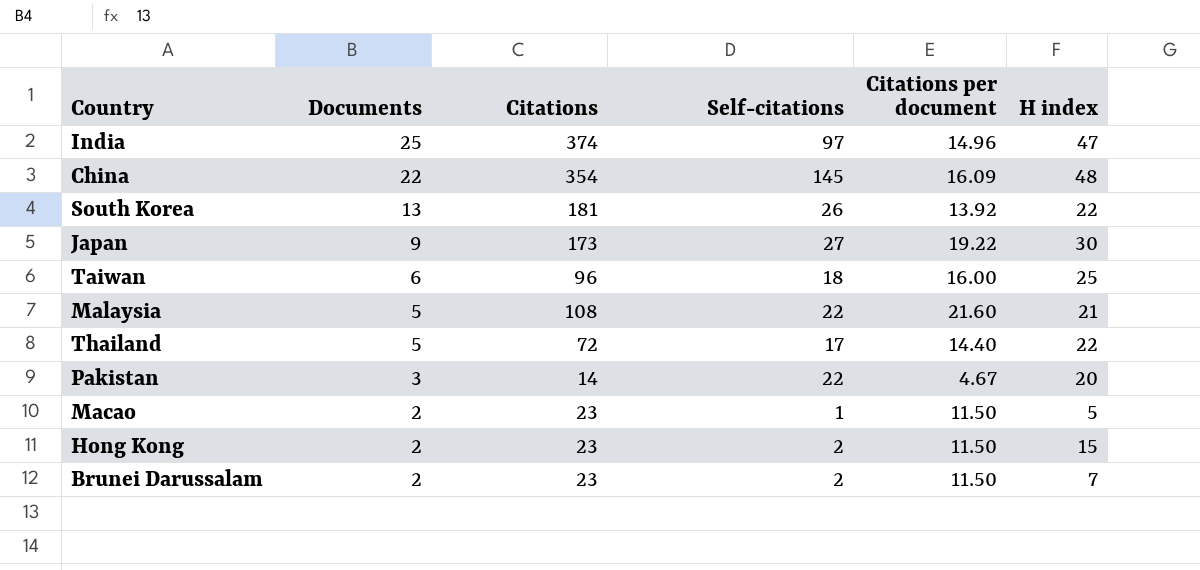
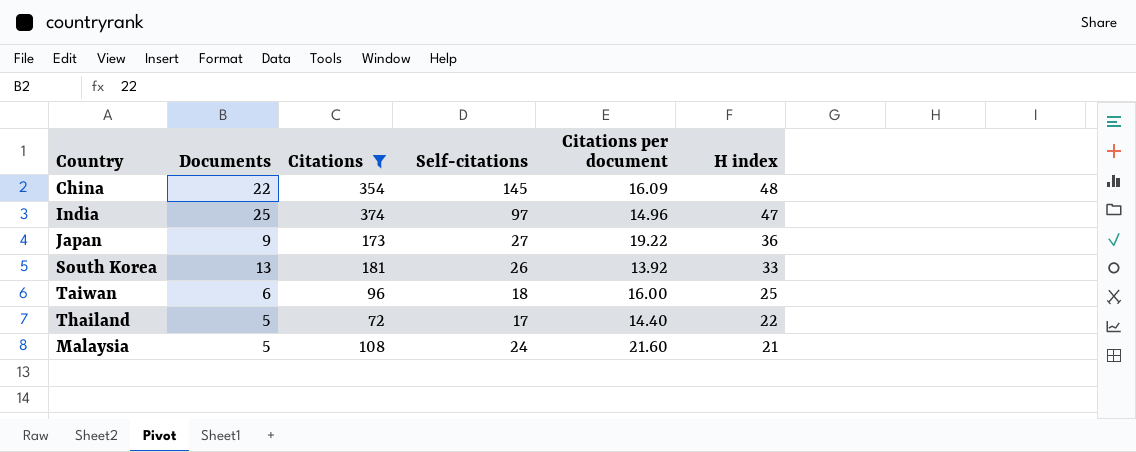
filter: none -> Citations >= 72
row order: Documents descending -> H index descending
Japan | H index: 30 -> 36
South Korea | H index: 22 -> 33
Malaysia | Self-citations: 22 -> 24

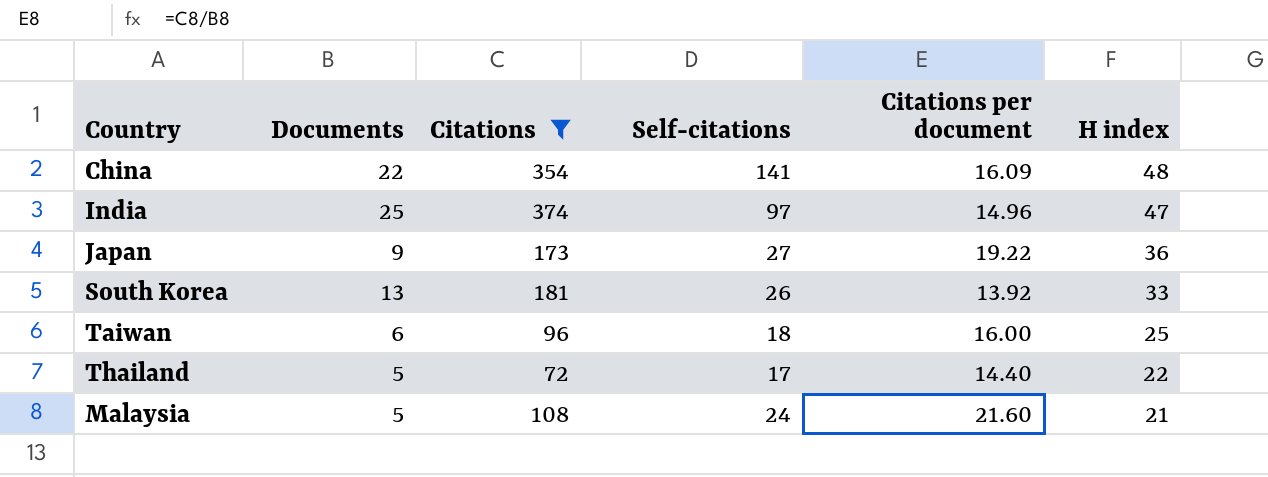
China | Self-citations: 145 -> 141

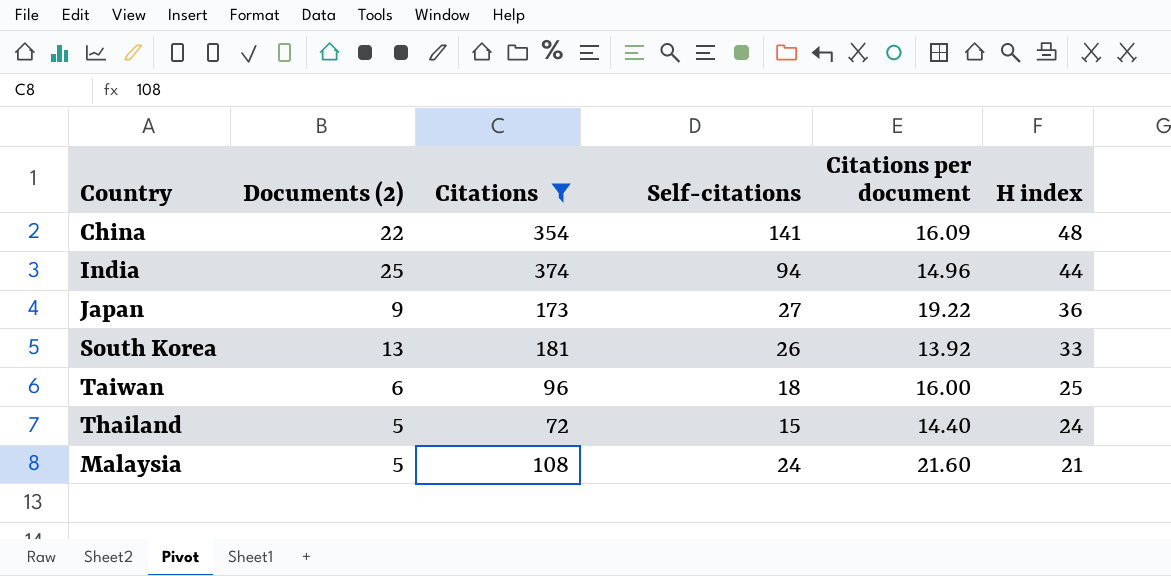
column name: Documents -> Documents (2)
India | Self-citations: 97 -> 94
India | H index: 47 -> 44
Thailand | Self-citations: 17 -> 15
Thailand | H index: 22 -> 24

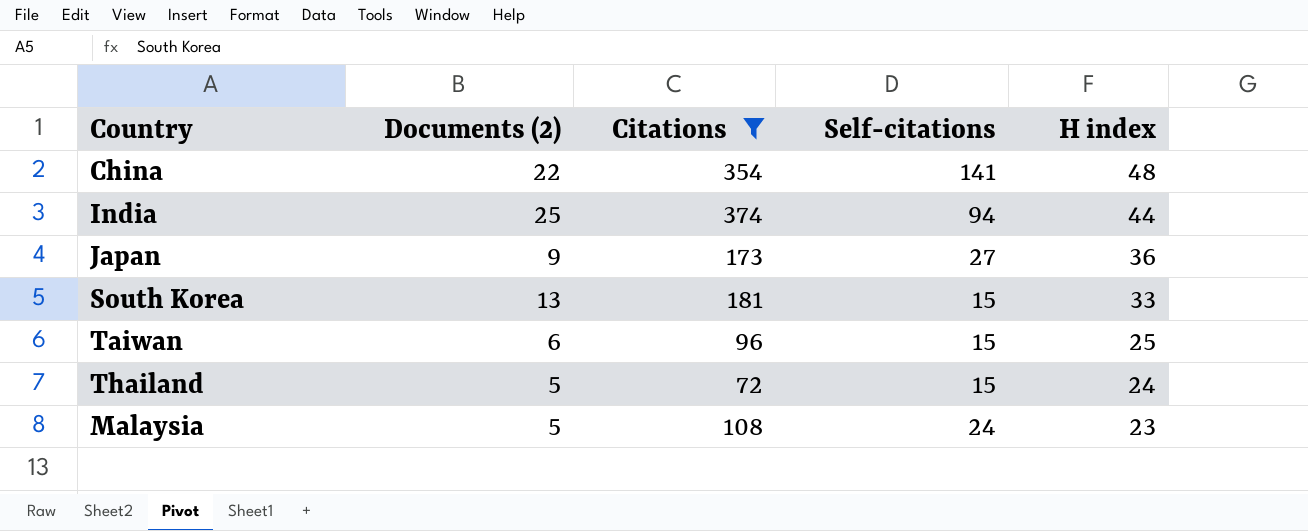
column Citations per document | formula: [Citations] / [Documents (2)] -> none
South Korea | Self-citations: 26 -> 15
Taiwan | Self-citations: 18 -> 15
Malaysia | H index: 21 -> 23

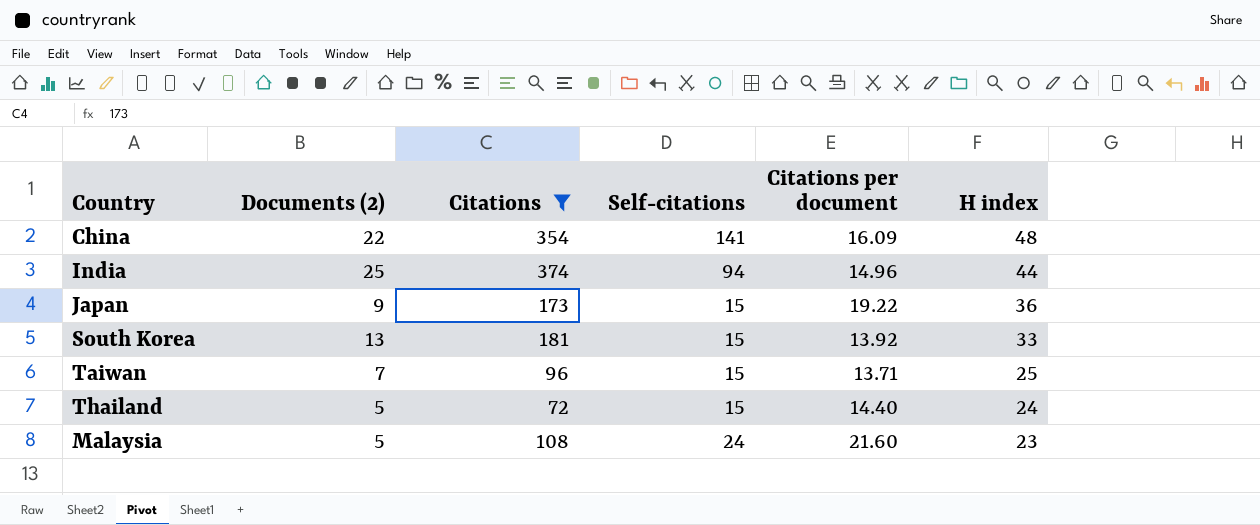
column Citations per document | formula: none -> [Citations] / [Documents (2)]
Japan | Self-citations: 27 -> 15
Taiwan | Documents (2): 6 -> 7

